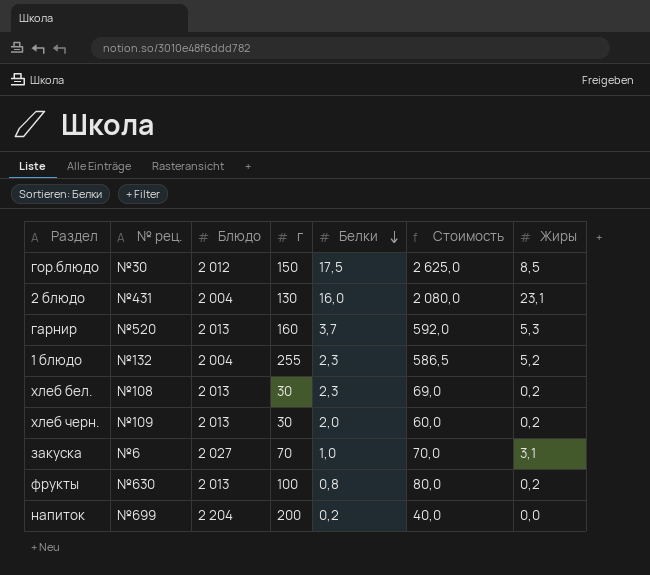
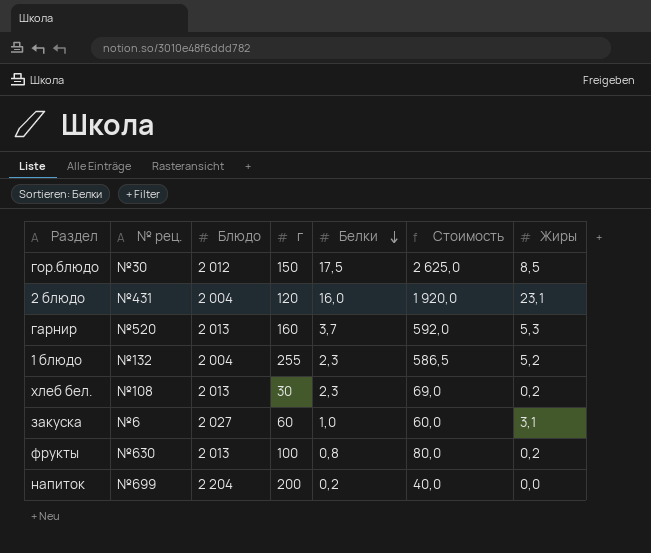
row хлеб черн.: №109 | 2 013 | 30 | 2,0 | 60,0 | 0,2 -> none
2 блюдо | г: 130 -> 120
2 блюдо | Стоимость: 2 080,0 -> 1 920,0
закуска | г: 70 -> 60
закуска | Стоимость: 70,0 -> 60,0

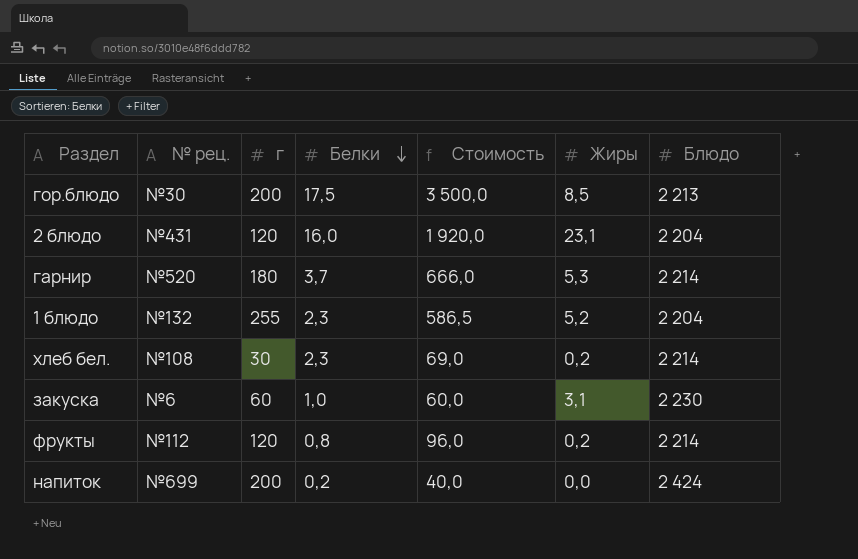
column Блюдо | position: 3 -> 7
гор.блюдо | г: 150 -> 200
гор.блюдо | Стоимость: 2 625,0 -> 3 500,0
гор.блюдо | Блюдо: 2 012 -> 2 213
2 блюдо | Блюдо: 2 004 -> 2 204
гарнир | г: 160 -> 180
гарнир | Стоимость: 592,0 -> 666,0
гарнир | Блюдо: 2 013 -> 2 214
1 блюдо | Блюдо: 2 004 -> 2 204
хлеб бел. | Блюдо: 2 013 -> 2 214
закуска | Блюдо: 2 027 -> 2 230
фрукты | № рец.: №630 -> №112
фрукты | г: 100 -> 120
фрукты | Стоимость: 80,0 -> 96,0
фрукты | Блюдо: 2 013 -> 2 214
напиток | Блюдо: 2 204 -> 2 424

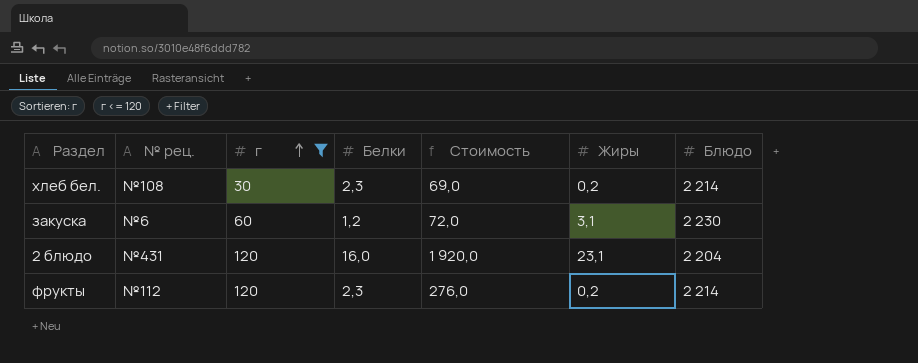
filter: none -> г <= 120
row order: Белки descending -> г ascending
закуска | Белки: 1,0 -> 1,2
закуска | Стоимость: 60,0 -> 72,0
фрукты | Белки: 0,8 -> 2,3
фрукты | Стоимость: 96,0 -> 276,0

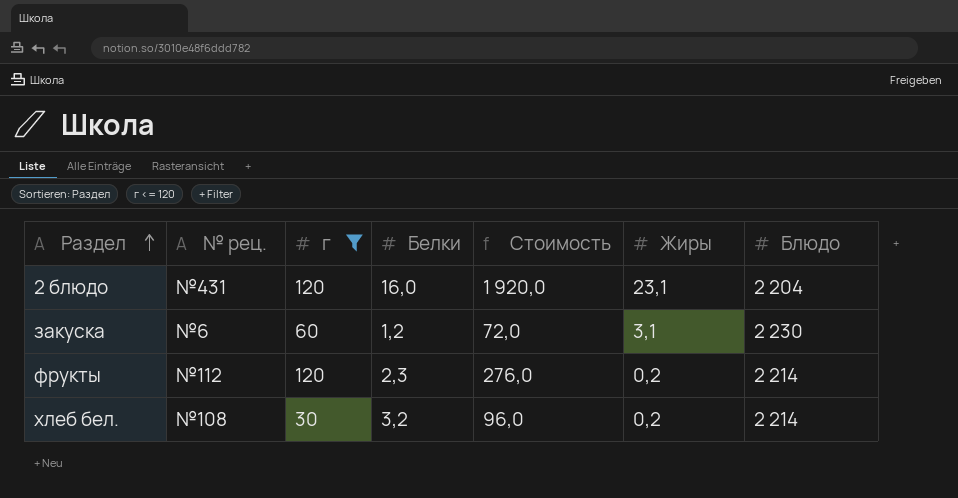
row order: г ascending -> Раздел ascending
хлеб бел. | Белки: 2,3 -> 3,2
хлеб бел. | Стоимость: 69,0 -> 96,0

